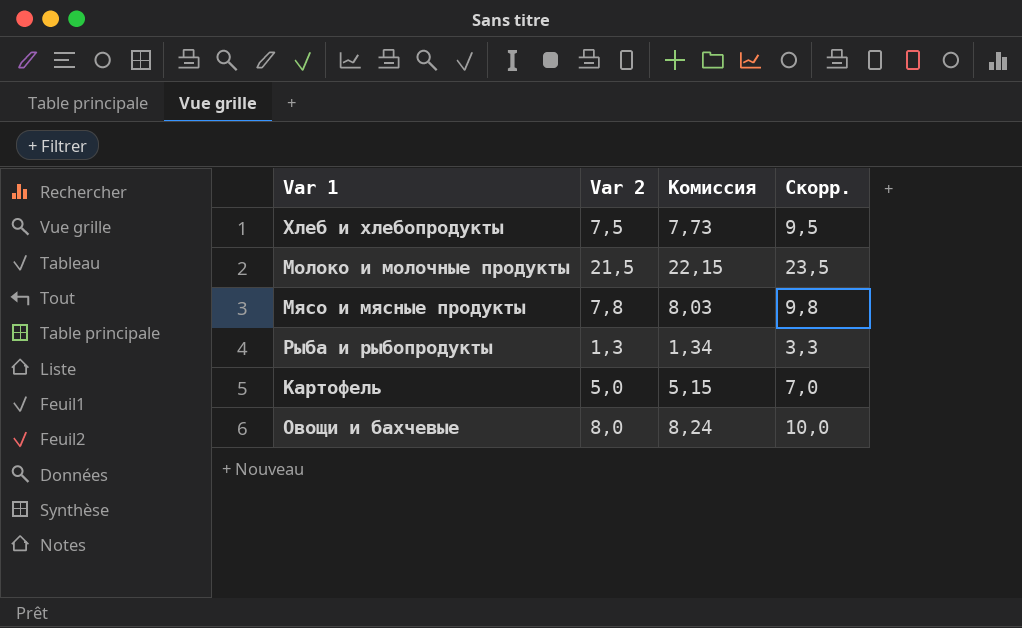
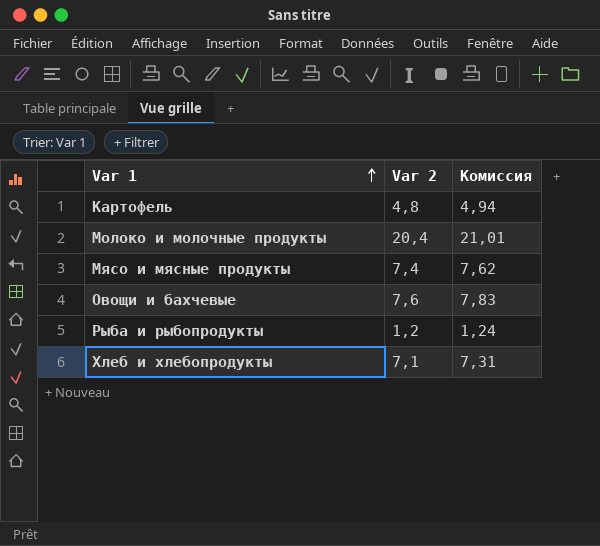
row order: none -> Var 1 ascending
column Скорр. | formula: [Var 2] + 2 -> none
Картофель | Var 2: 5,0 -> 4,8
Картофель | Комиссия: 5,15 -> 4,94
Молоко и молочные продукты | Var 2: 21,5 -> 20,4
Молоко и молочные продукты | Комиссия: 22,15 -> 21,01
Мясо и мясные продукты | Var 2: 7,8 -> 7,4
Мясо и мясные продукты | Комиссия: 8,03 -> 7,62
Овощи и бахчевые | Var 2: 8,0 -> 7,6
Овощи и бахчевые | Комиссия: 8,24 -> 7,83
Рыба и рыбопродукты | Var 2: 1,3 -> 1,2
Рыба и рыбопродукты | Комиссия: 1,34 -> 1,24
Хлеб и хлебопродукты | Var 2: 7,5 -> 7,1
Хлеб и хлебопродукты | Комиссия: 7,73 -> 7,31

